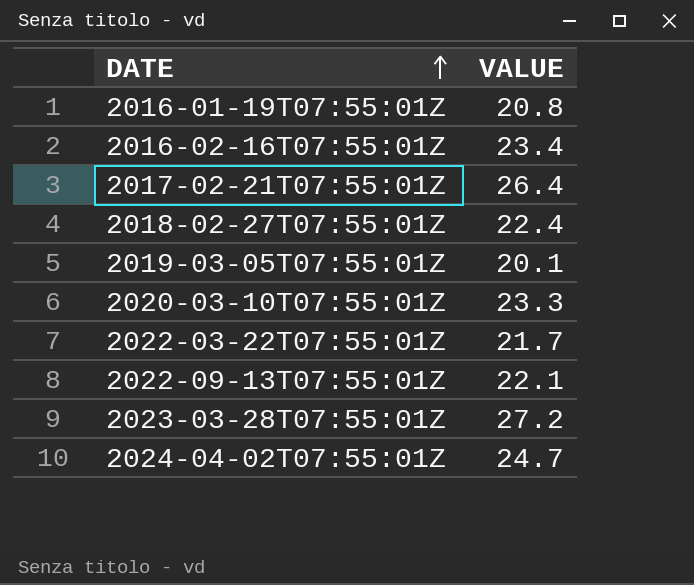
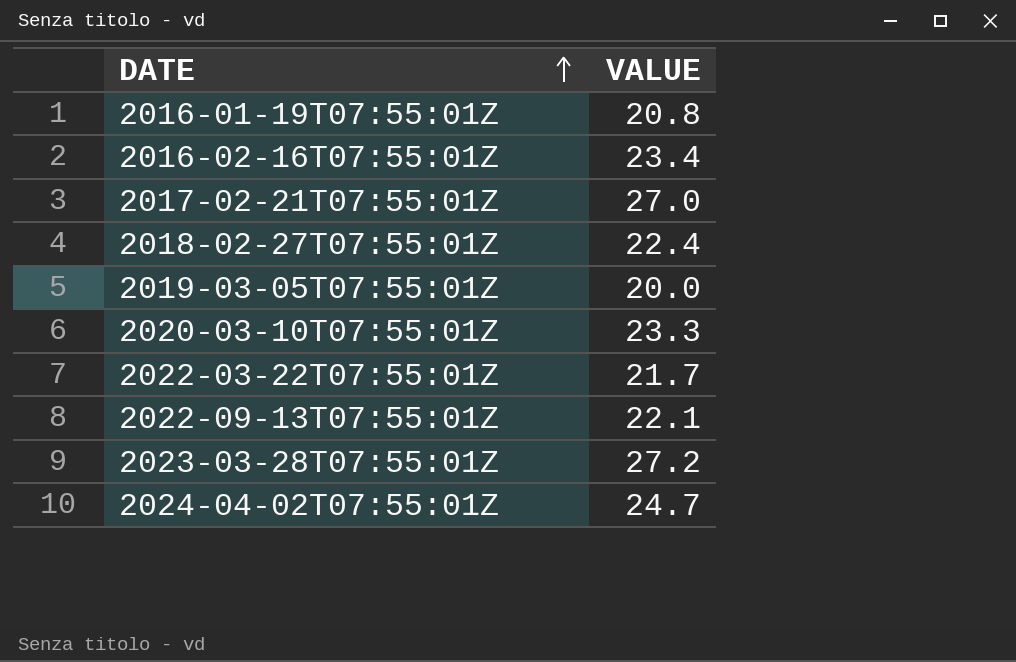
2017-02-21T07:55:01Z | VALUE: 26.4 -> 27.0
2019-03-05T07:55:01Z | VALUE: 20.1 -> 20.0

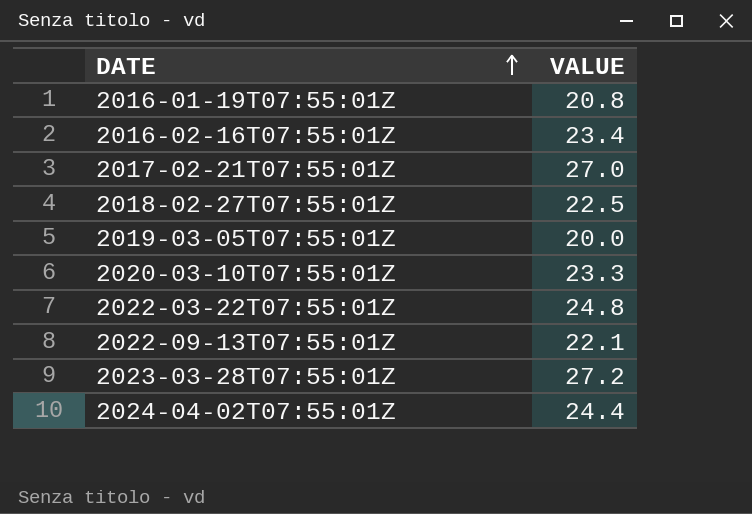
2018-02-27T07:55:01Z | VALUE: 22.4 -> 22.5
2022-03-22T07:55:01Z | VALUE: 21.7 -> 24.8
2024-04-02T07:55:01Z | VALUE: 24.7 -> 24.4

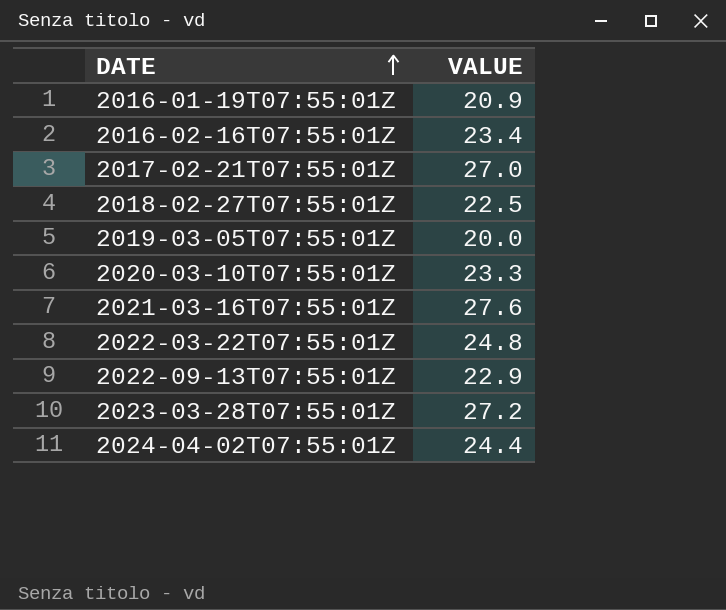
2016-01-19T07:55:01Z | VALUE: 20.8 -> 20.9
row 2021-03-16T07:55:01Z: none -> 27.6
2022-09-13T07:55:01Z | VALUE: 22.1 -> 22.9

